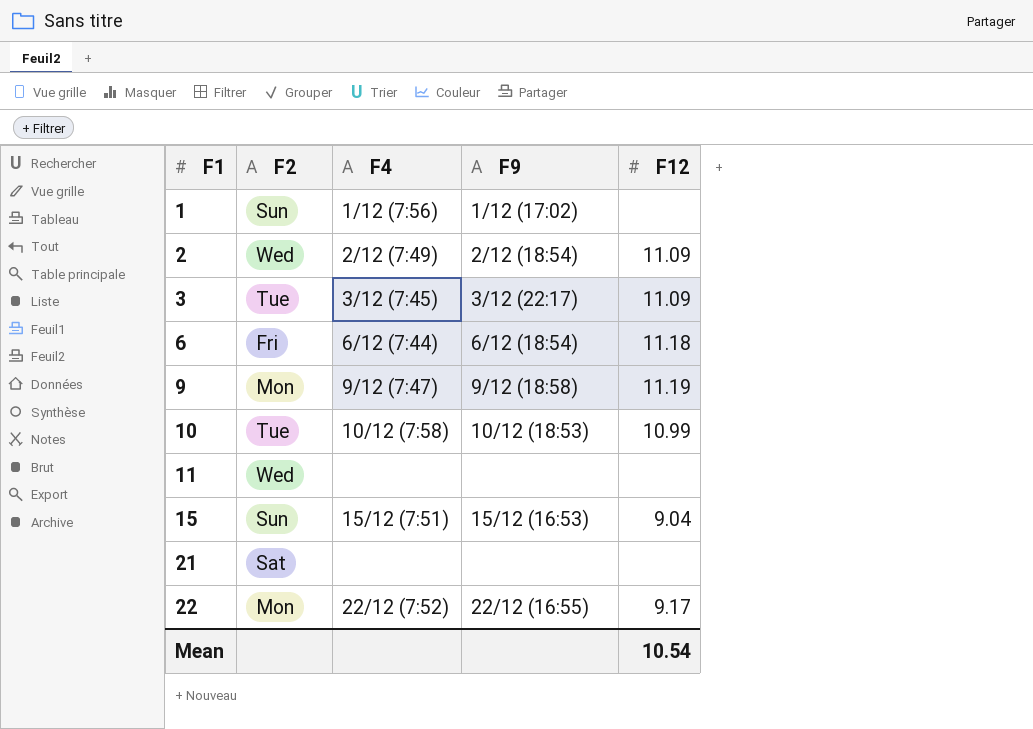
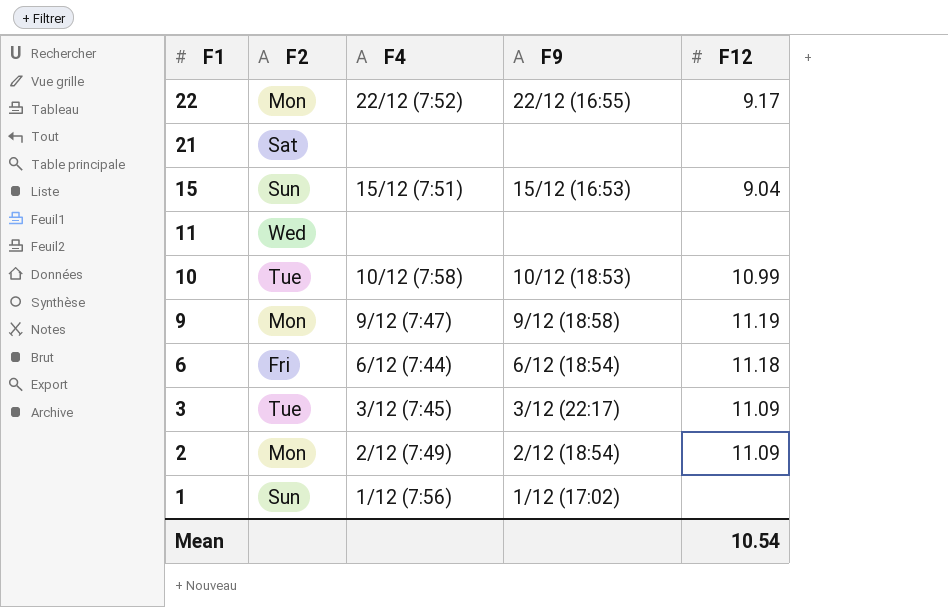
row order: F1 ascending -> F1 descending
2 | F2: Wed -> Mon

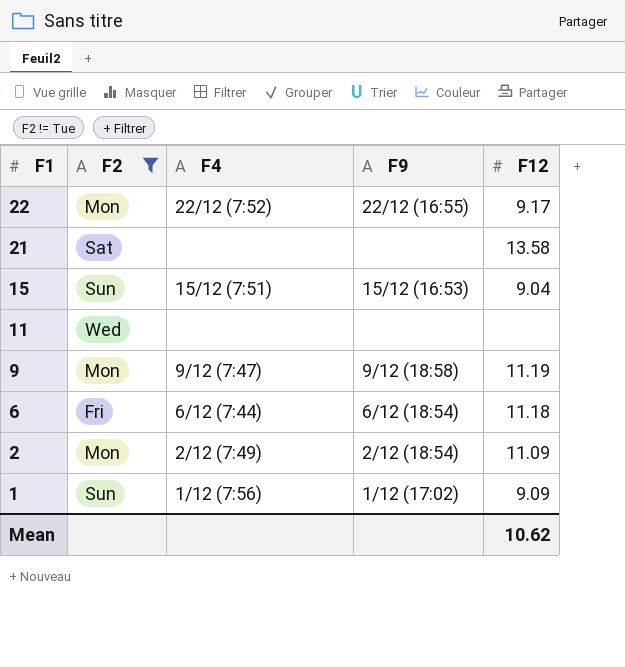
filter: none -> F2 != Tue
21 | F12: none -> 13.58
1 | F12: none -> 9.09
Mean | F12: 10.54 -> 10.62

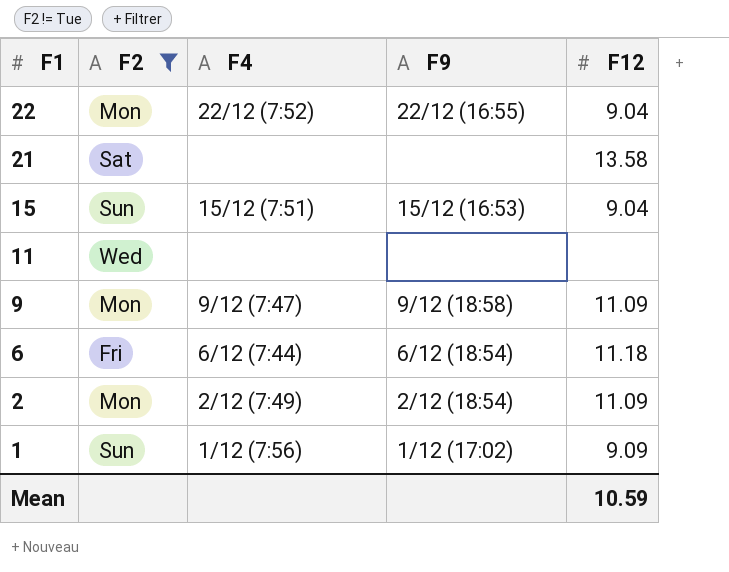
22 | F12: 9.17 -> 9.04
9 | F12: 11.19 -> 11.09
Mean | F12: 10.62 -> 10.59

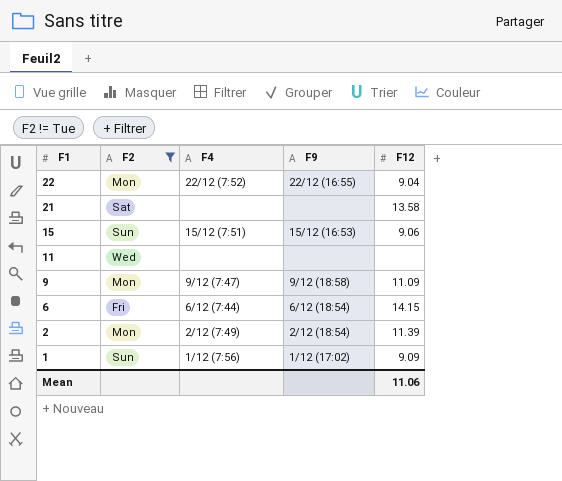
15 | F12: 9.04 -> 9.06
6 | F12: 11.18 -> 14.15
2 | F12: 11.09 -> 11.39
Mean | F12: 10.59 -> 11.06

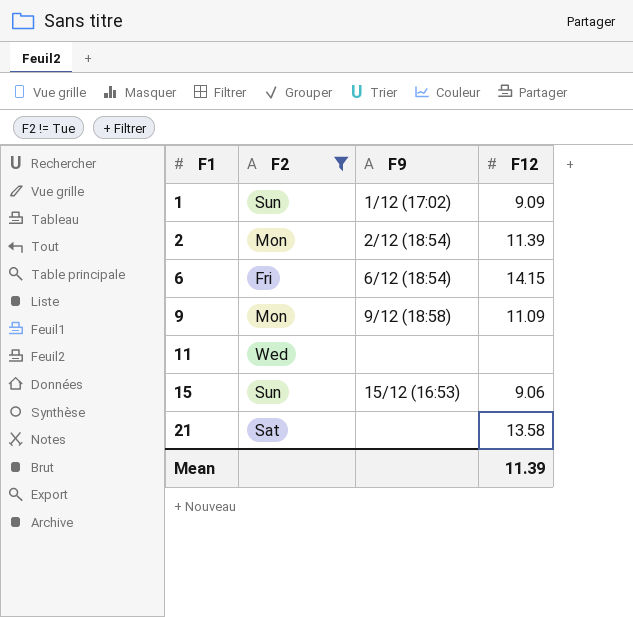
row order: F1 descending -> F1 ascending
column F4 | position: 3 -> none
row 22: Mon | 22/12 (7:52) | 22/12 (16:55) | 9.04 -> none
Mean | F12: 11.06 -> 11.39

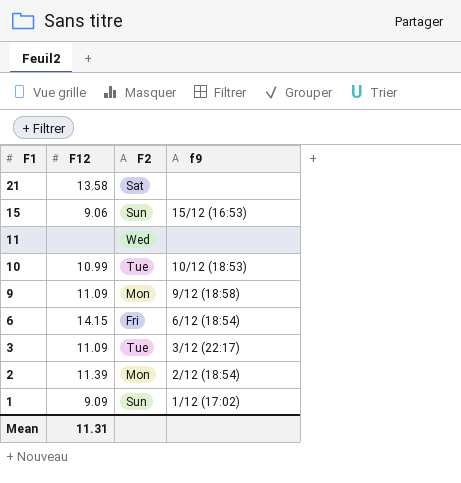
filter: F2 != Tue -> none
row order: F1 ascending -> F1 descending
column F12 | position: 4 -> 2
column name: F9 -> f9
Mean | F12: 11.39 -> 11.31

